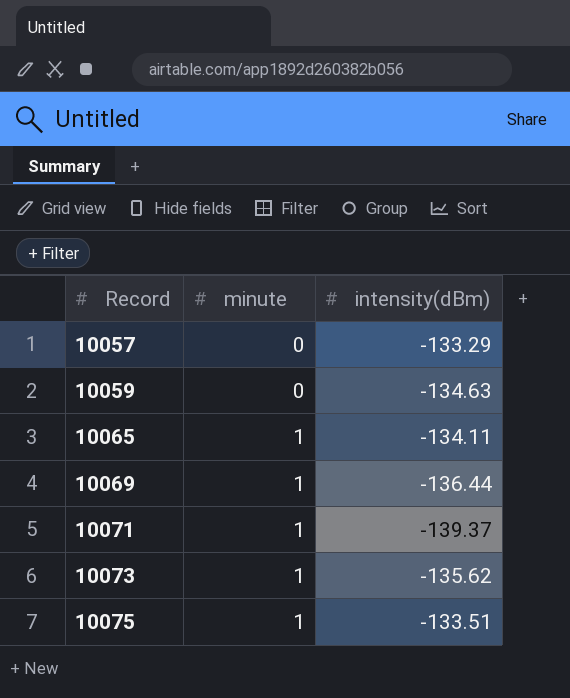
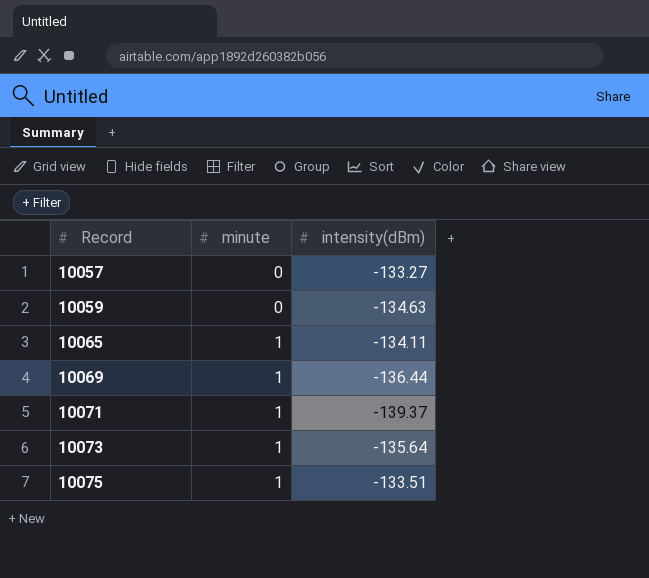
10057 | intensity(dBm): -133.29 -> -133.27
10073 | intensity(dBm): -135.62 -> -135.64

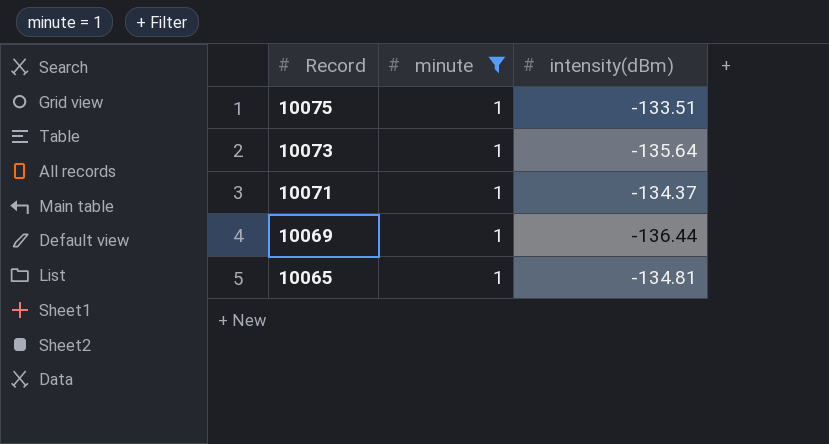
filter: none -> minute = 1
row order: Record ascending -> Record descending
10071 | intensity(dBm): -139.37 -> -134.37
10065 | intensity(dBm): -134.11 -> -134.81

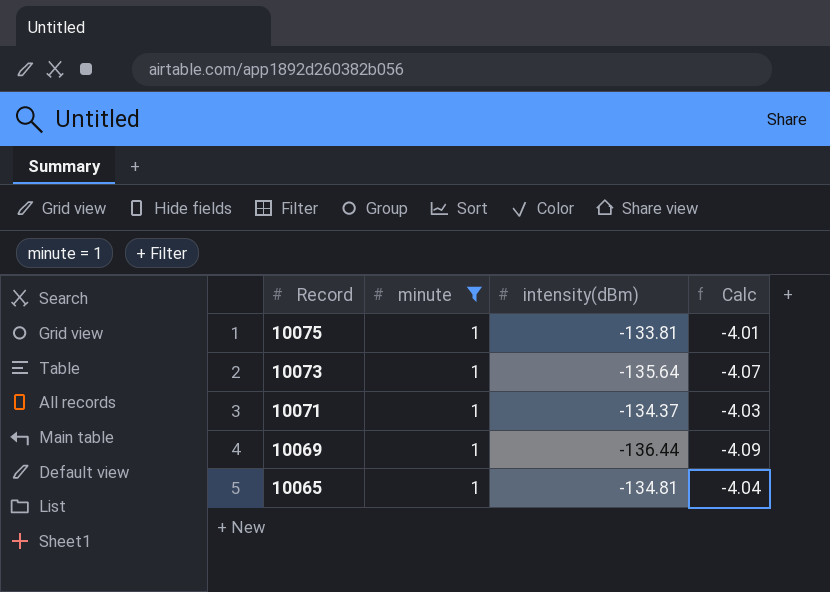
column Calc | formula: none -> [intensity(dBm)] * 0.03
10075 | intensity(dBm): -133.51 -> -133.81

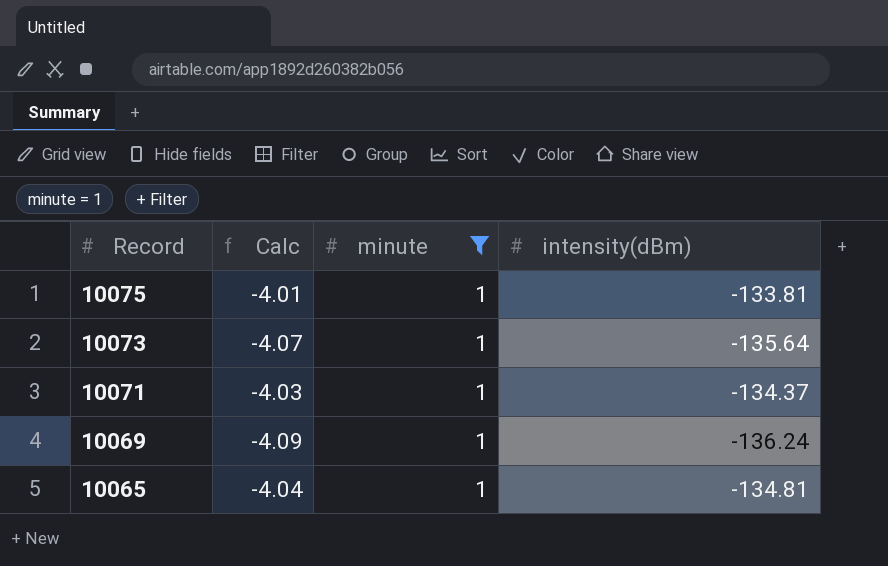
column Calc | position: 4 -> 2
10069 | intensity(dBm): -136.44 -> -136.24

